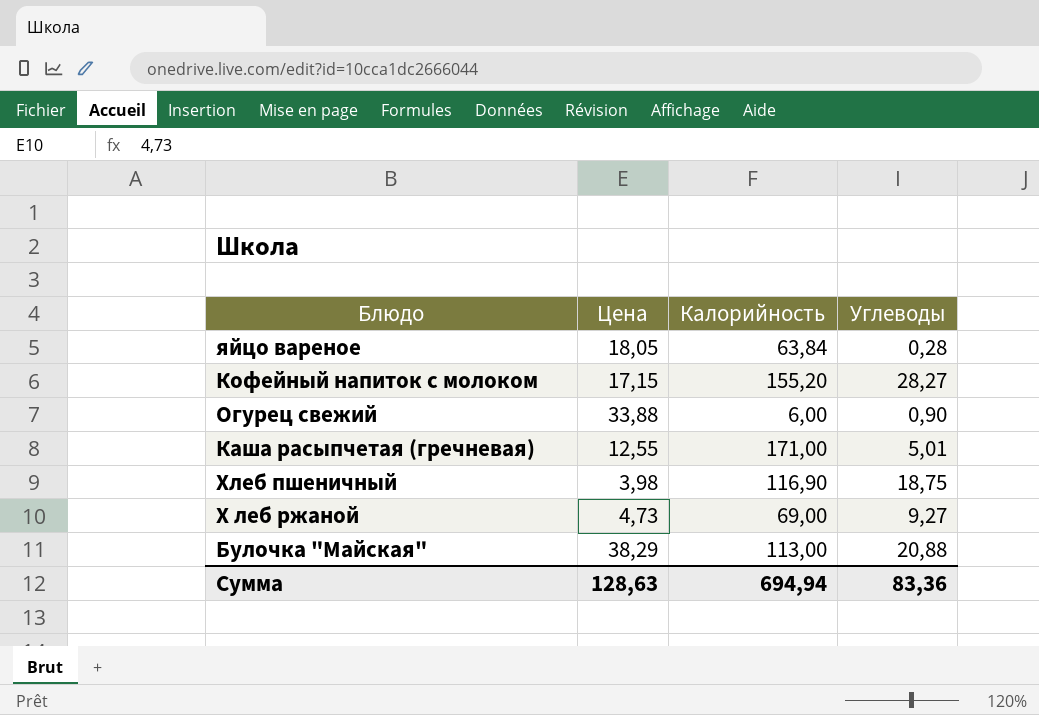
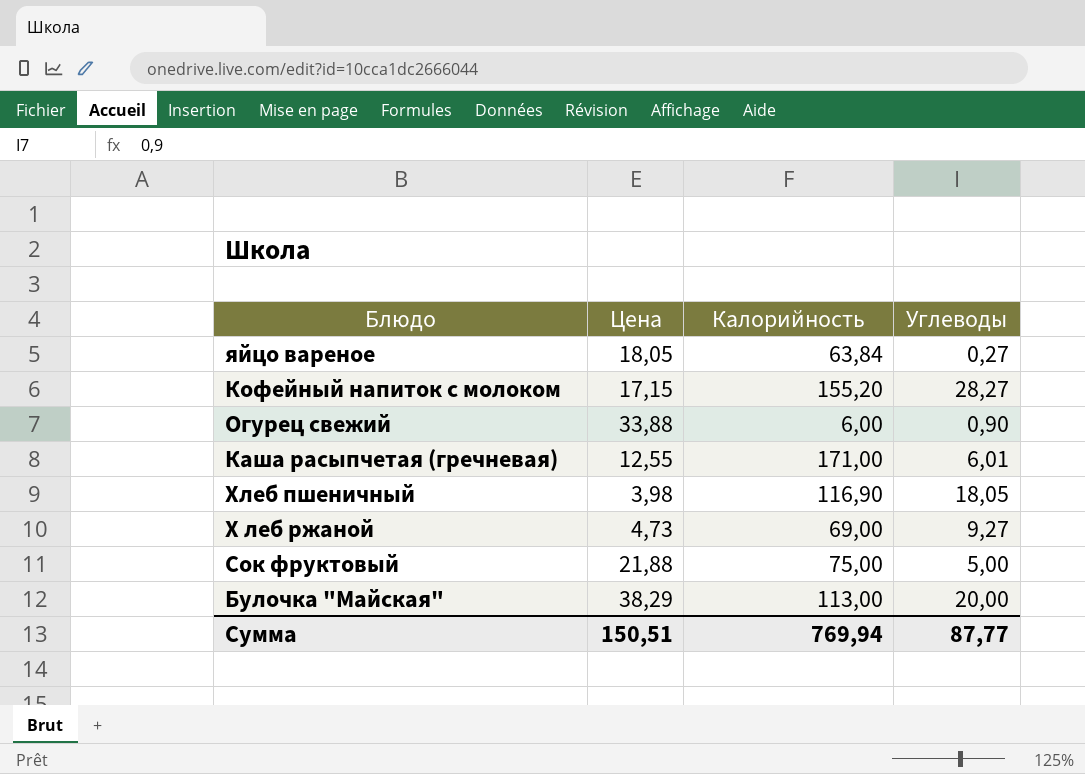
яйцо вареное | Углеводы: 0,28 -> 0,27
Каша расыпчетая (гречневая) | Углеводы: 5,01 -> 6,01
Хлеб пшеничный | Углеводы: 18,75 -> 18,05
row Сок фруктовый: none -> 21,88 | 75,00 | 5,00
Булочка "Майская" | Углеводы: 20,88 -> 20,00
Сумма | Цена: 128,63 -> 150,51
Сумма | Калорийность: 694,94 -> 769,94
Сумма | Углеводы: 83,36 -> 87,77

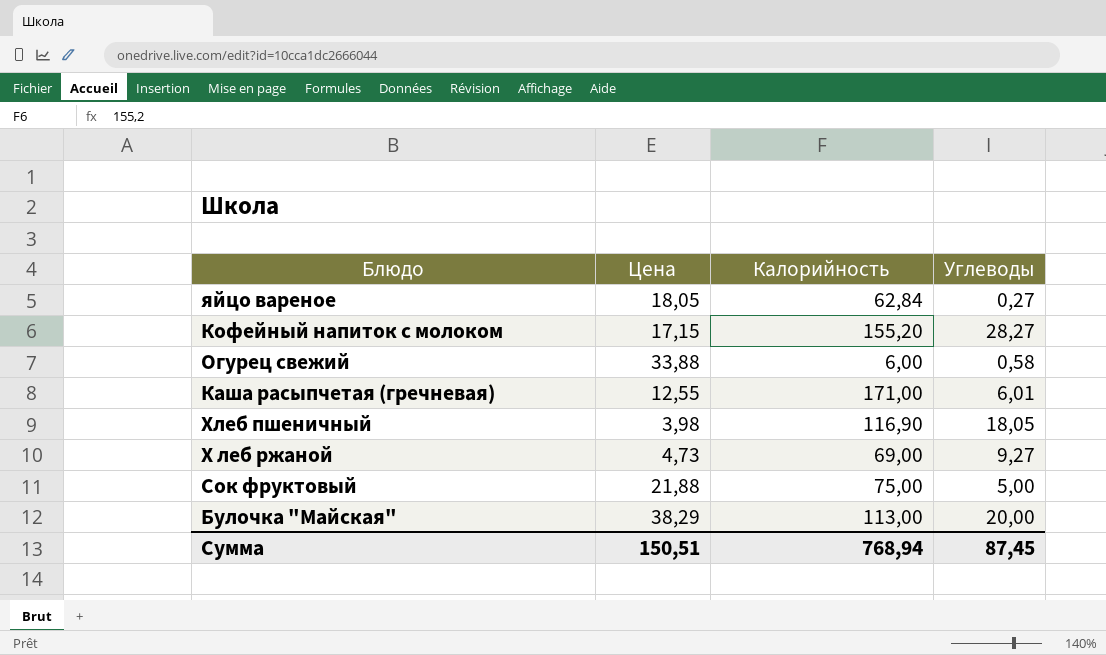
яйцо вареное | Калорийность: 63,84 -> 62,84
Огурец свежий | Углеводы: 0,90 -> 0,58
Сумма | Калорийность: 769,94 -> 768,94
Сумма | Углеводы: 87,77 -> 87,45

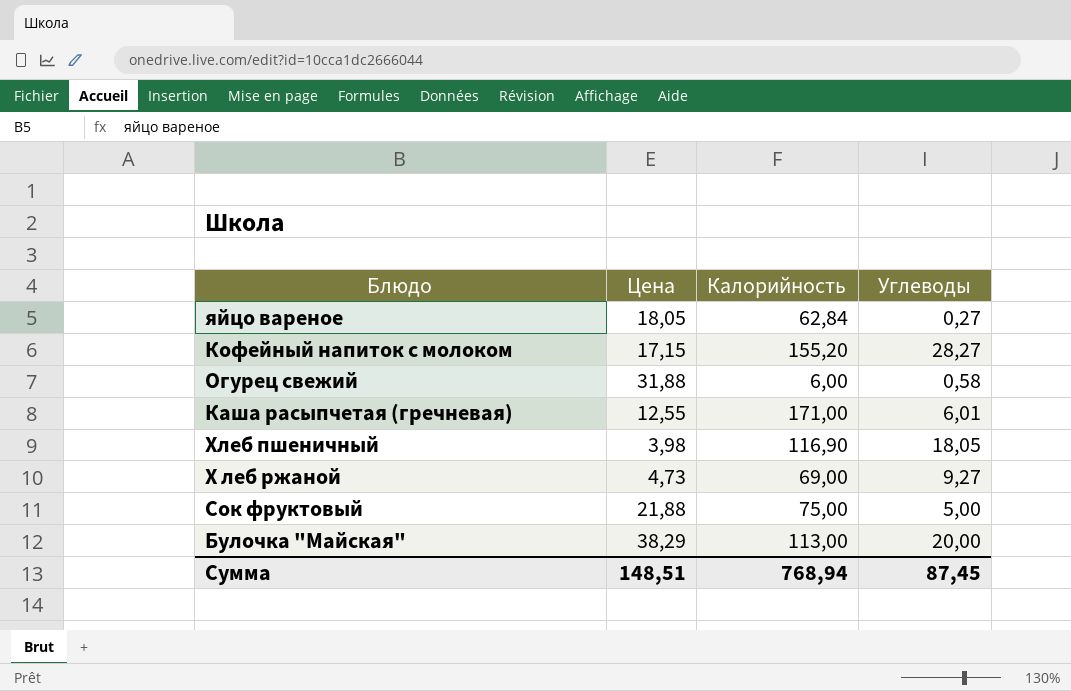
Огурец свежий | Цена: 33,88 -> 31,88
Сумма | Цена: 150,51 -> 148,51

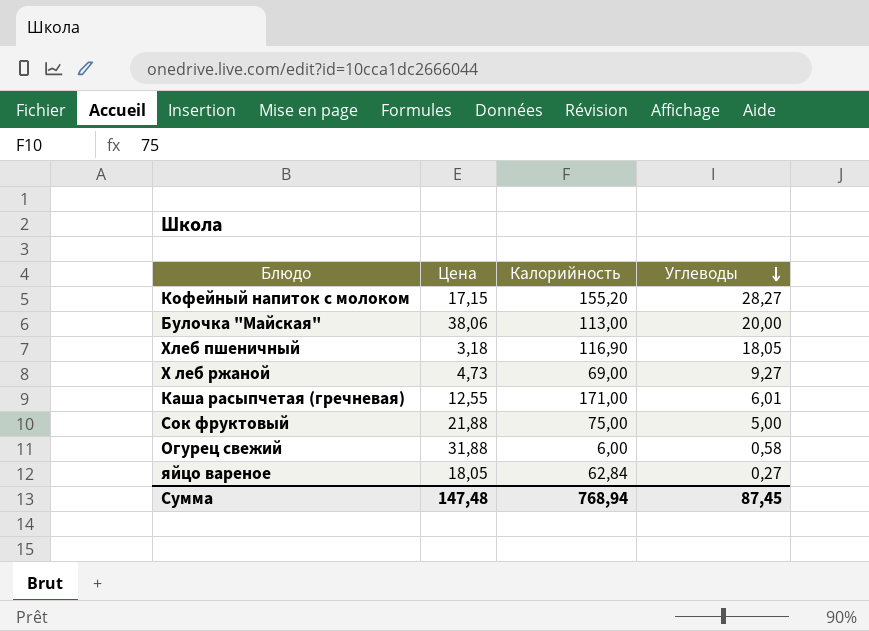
row order: none -> Углеводы descending
Булочка "Майская" | Цена: 38,29 -> 38,06
Хлеб пшеничный | Цена: 3,98 -> 3,18
Сумма | Цена: 148,51 -> 147,48

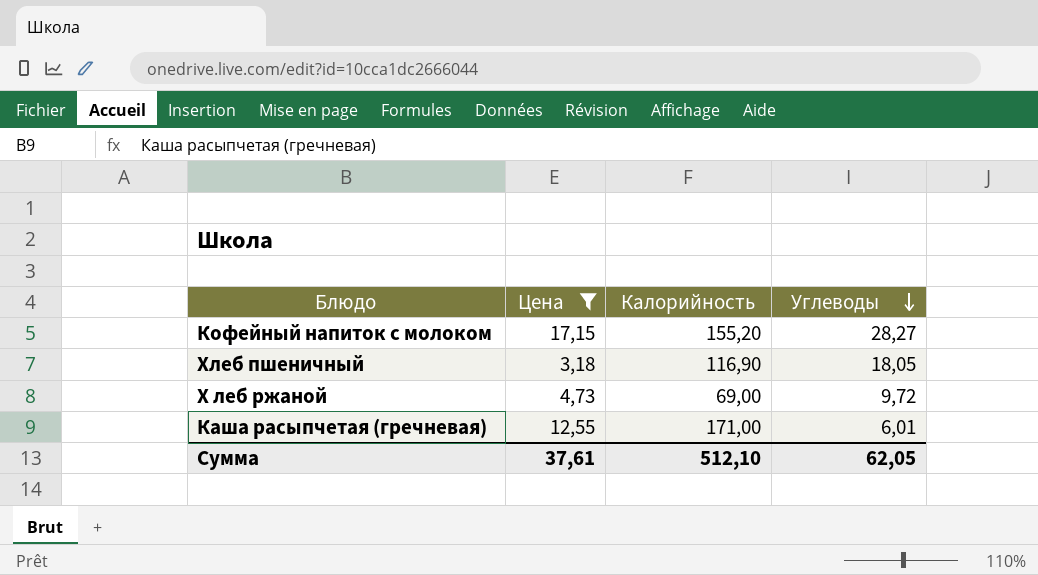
filter: none -> Цена <= 17,15
Х леб ржаной | Углеводы: 9,27 -> 9,72
Сумма | Цена: 147,48 -> 37,61
Сумма | Калорийность: 768,94 -> 512,10
Сумма | Углеводы: 87,45 -> 62,05

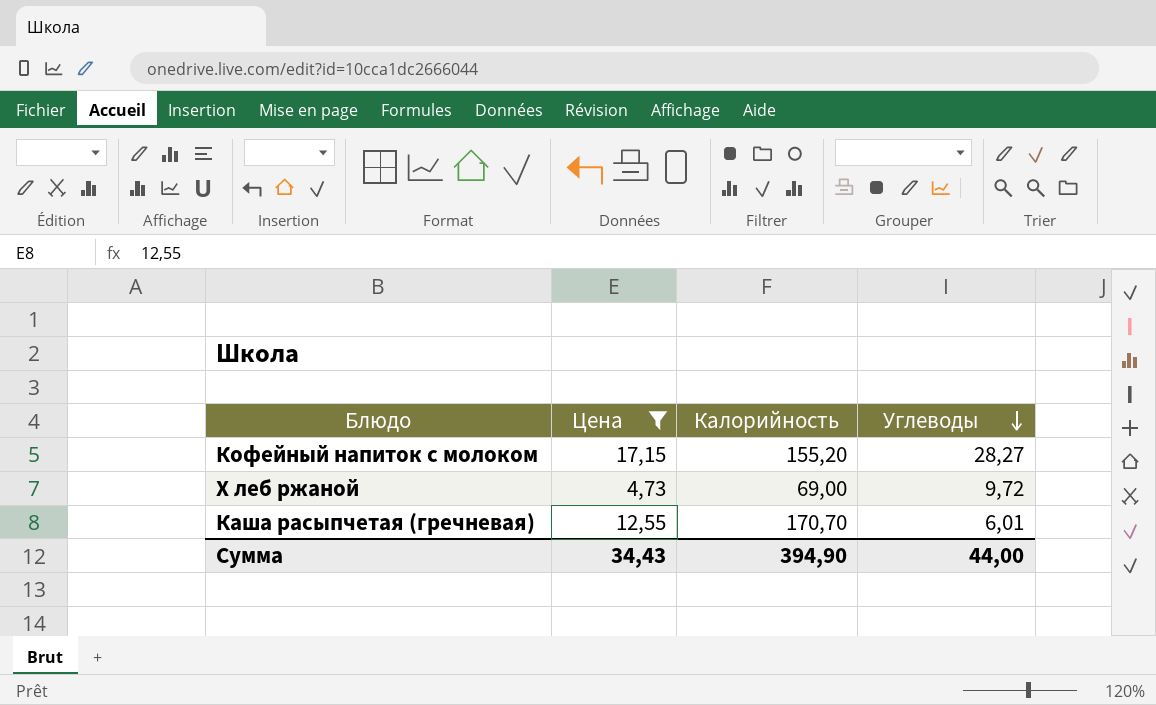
row Хлеб пшеничный: 3,18 | 116,90 | 18,05 -> none
Каша расыпчетая (гречневая) | Калорийность: 171,00 -> 170,70
Сумма | Цена: 37,61 -> 34,43
Сумма | Калорийность: 512,10 -> 394,90
Сумма | Углеводы: 62,05 -> 44,00

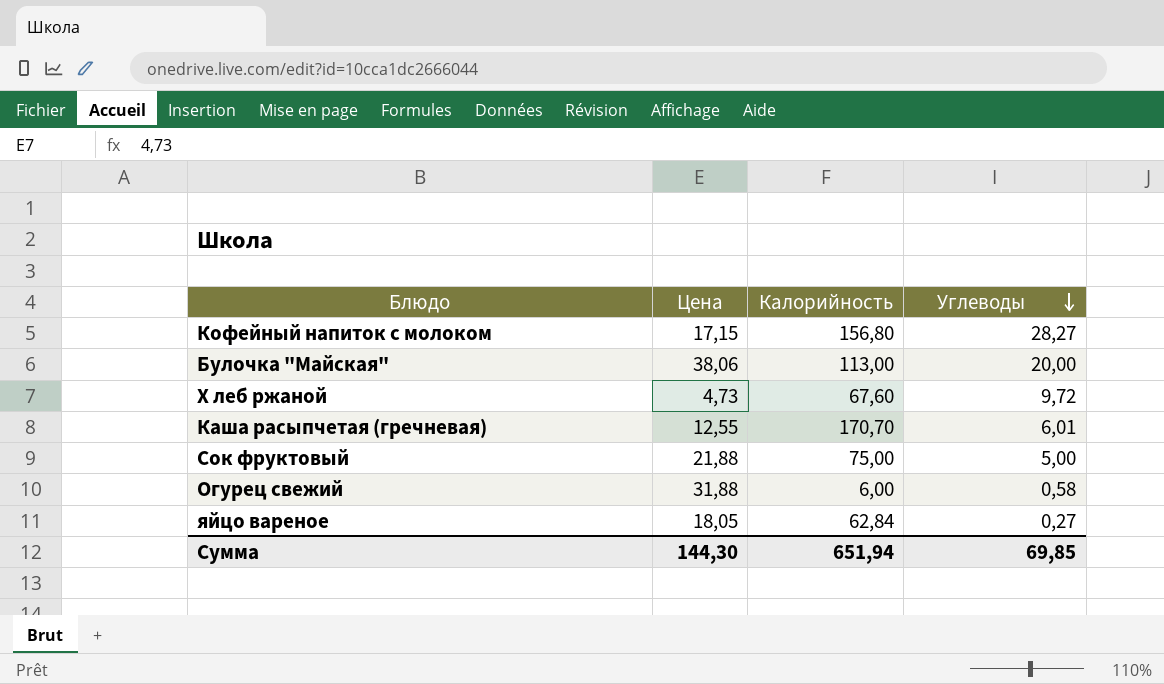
filter: Цена <= 17,15 -> none
Кофейный напиток с молоком | Калорийность: 155,20 -> 156,80
Х леб ржаной | Калорийность: 69,00 -> 67,60
Сумма | Цена: 34,43 -> 144,30
Сумма | Калорийность: 394,90 -> 651,94
Сумма | Углеводы: 44,00 -> 69,85

